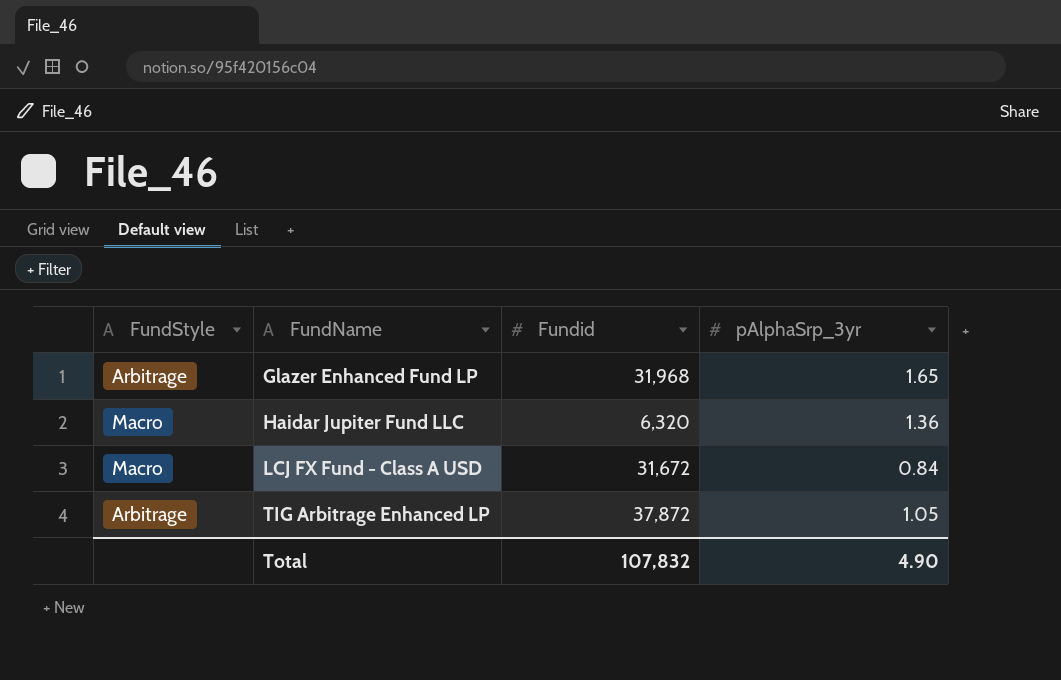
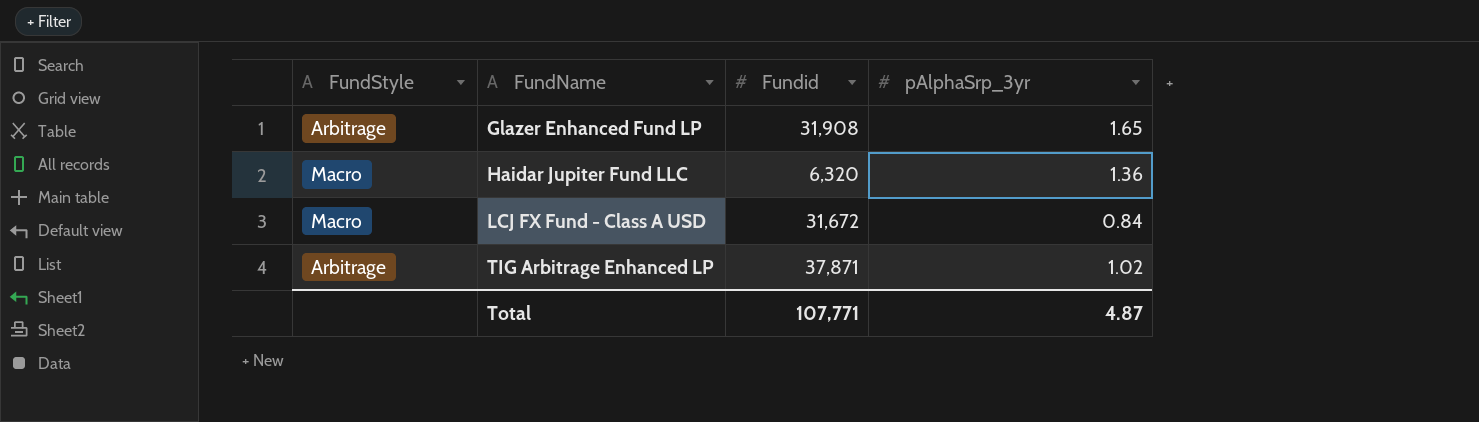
Glazer Enhanced Fund LP | Fundid: 31,968 -> 31,908
TIG Arbitrage Enhanced LP | Fundid: 37,872 -> 37,871
TIG Arbitrage Enhanced LP | pAlphaSrp_3yr: 1.05 -> 1.02
Total | Fundid: 107,832 -> 107,771
Total | pAlphaSrp_3yr: 4.90 -> 4.87

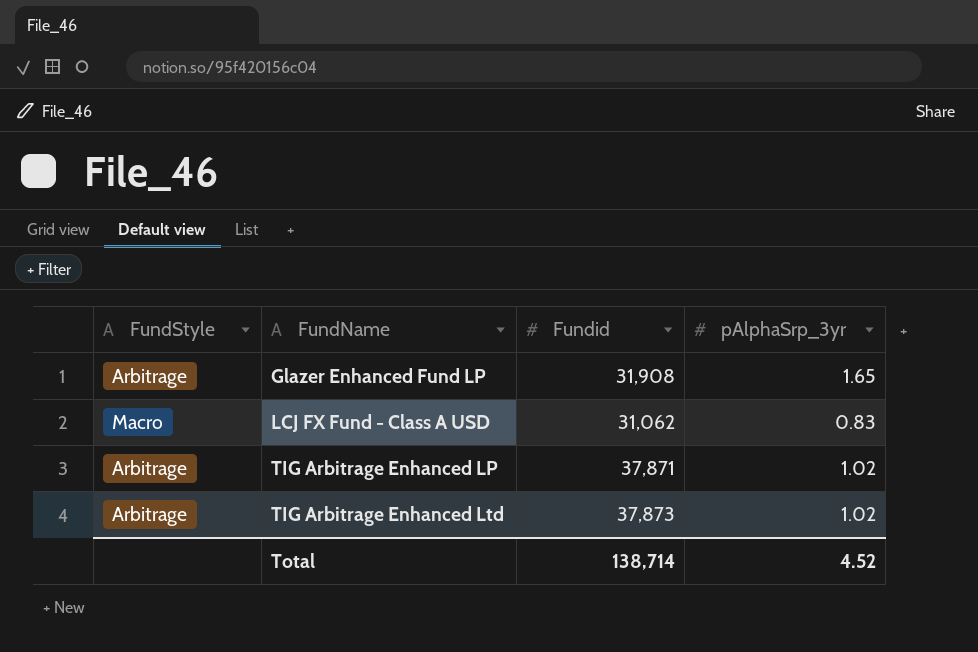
row Haidar Jupiter Fund LLC: Macro | 6,320 | 1.36 -> none
LCJ FX Fund - Class A USD | Fundid: 31,672 -> 31,062
LCJ FX Fund - Class A USD | pAlphaSrp_3yr: 0.84 -> 0.83
row TIG Arbitrage Enhanced Ltd: none -> Arbitrage | 37,873 | 1.02
Total | Fundid: 107,771 -> 138,714
Total | pAlphaSrp_3yr: 4.87 -> 4.52

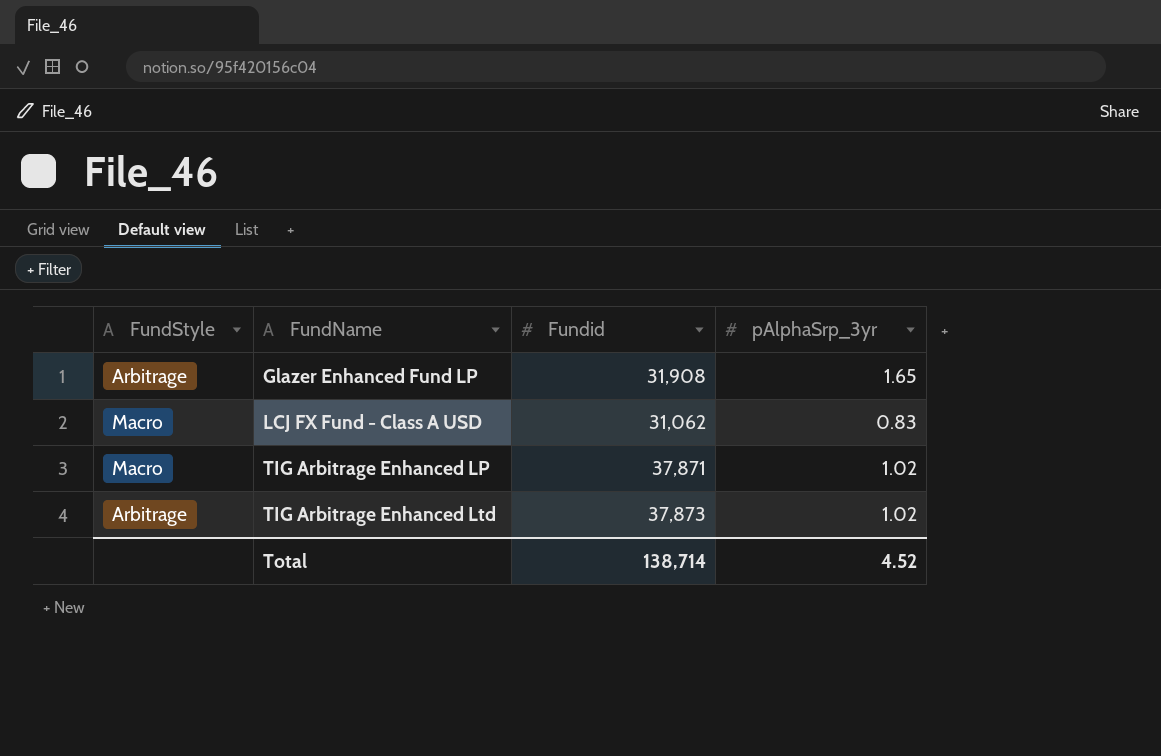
TIG Arbitrage Enhanced LP | FundStyle: Arbitrage -> Macro

